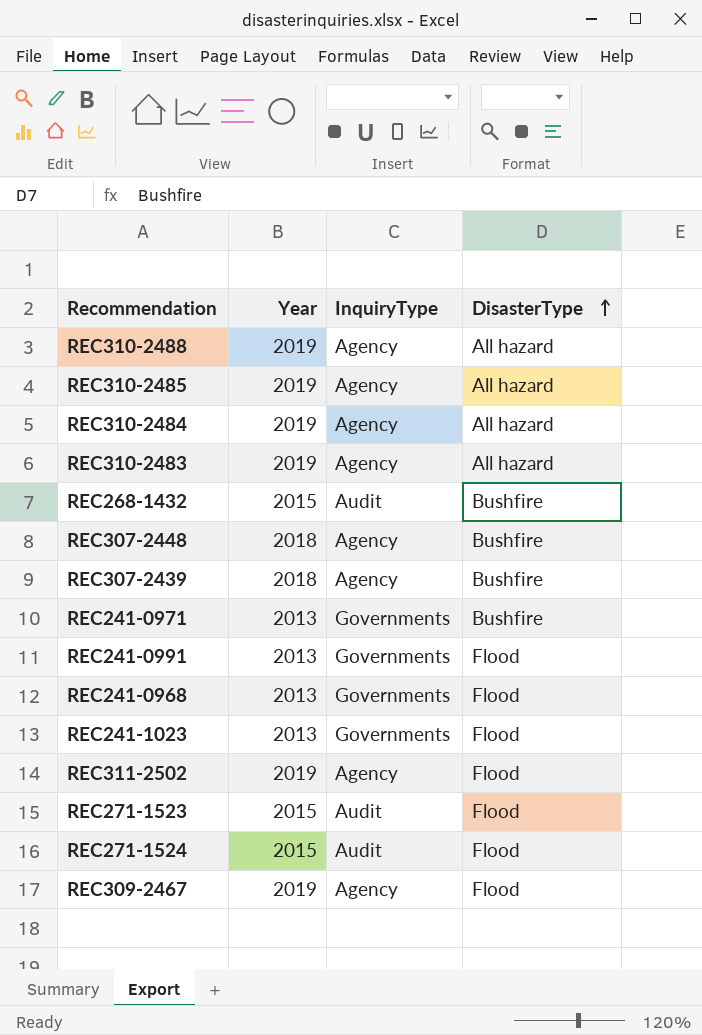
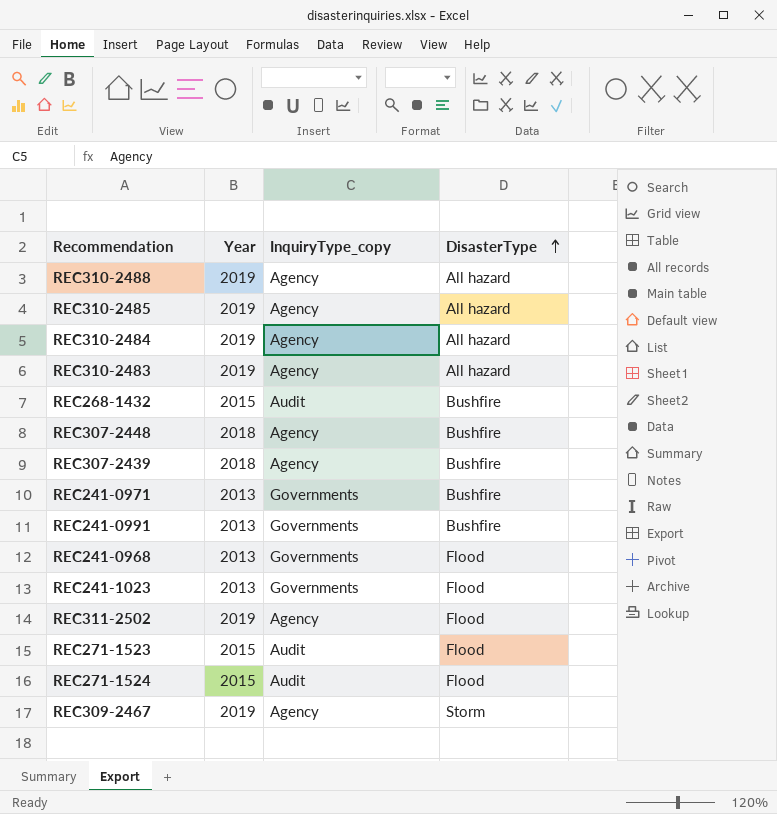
column name: InquiryType -> InquiryType_copy
REC241-0991 | DisasterType: Flood -> Bushfire
REC309-2467 | DisasterType: Flood -> Storm

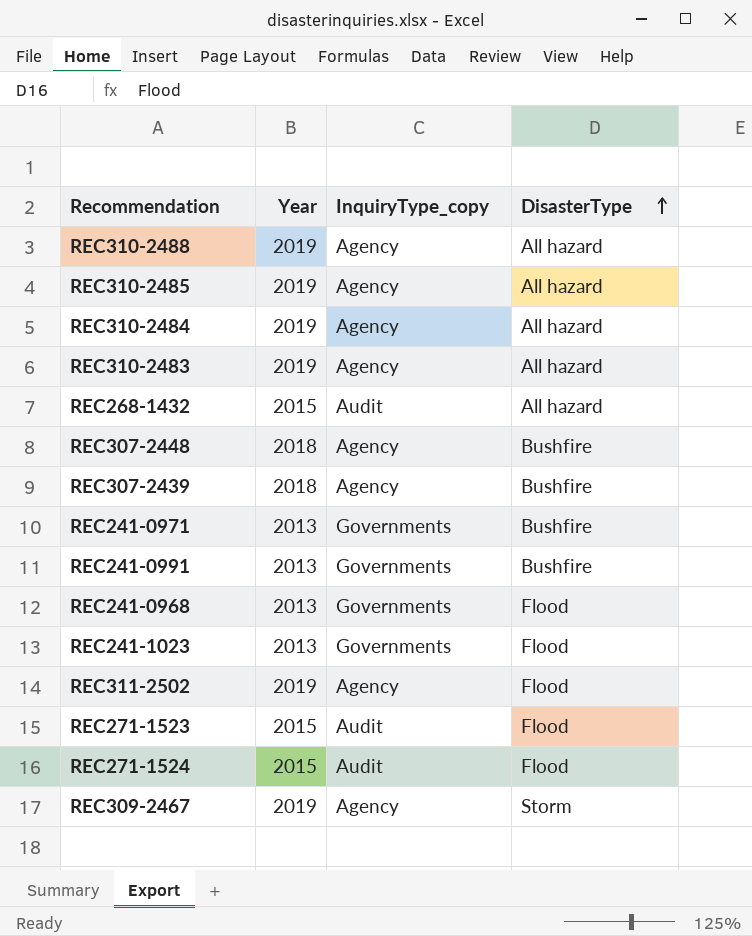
REC268-1432 | DisasterType: Bushfire -> All hazard

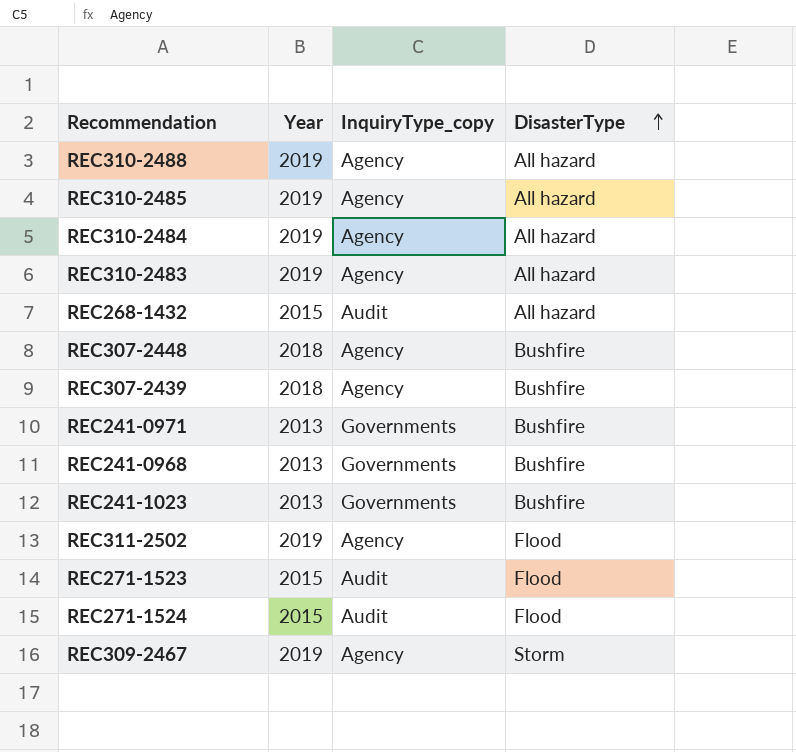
row REC241-0991: 2013 | Governments | Bushfire -> none
REC241-0968 | DisasterType: Flood -> Bushfire
REC241-1023 | DisasterType: Flood -> Bushfire

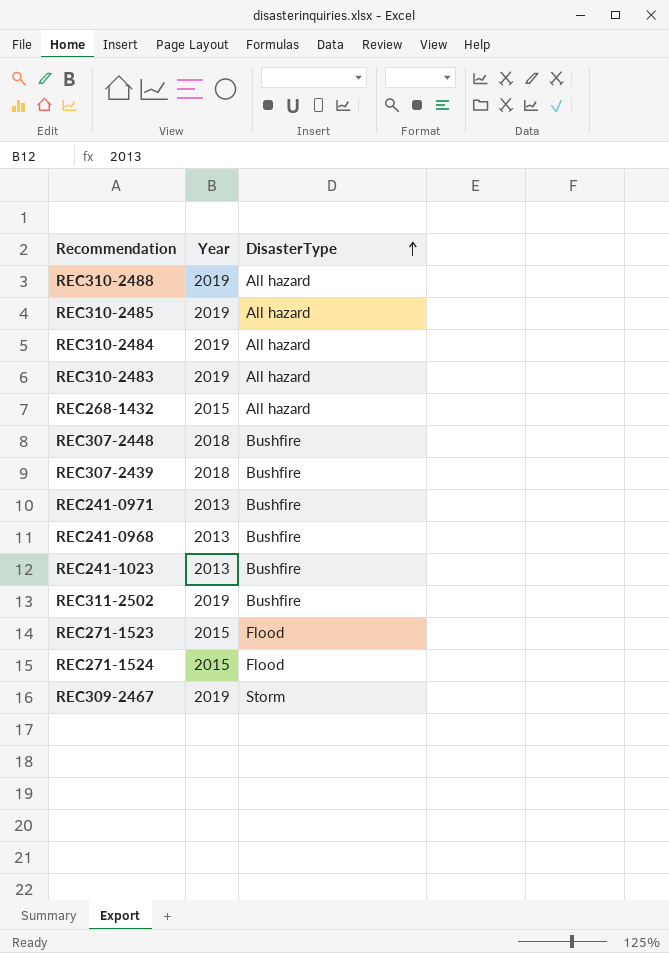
column InquiryType_copy | position: 3 -> none
REC311-2502 | DisasterType: Flood -> Bushfire

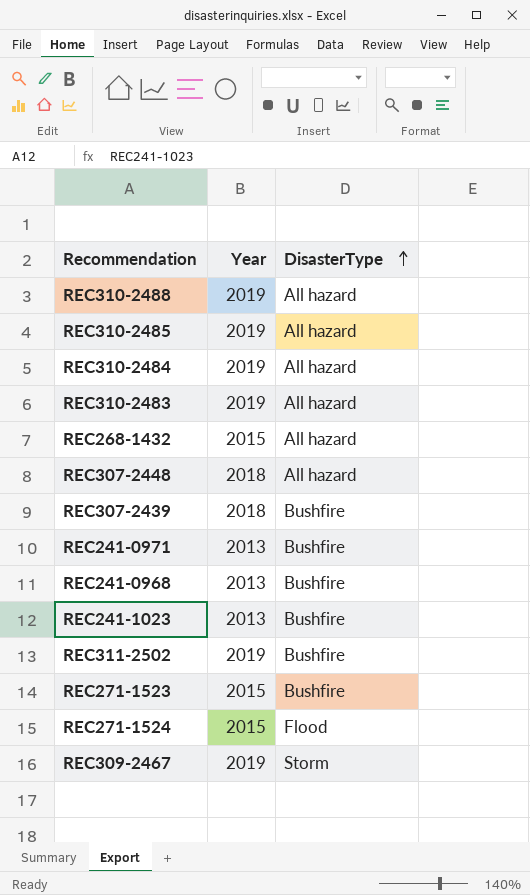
REC307-2448 | DisasterType: Bushfire -> All hazard
REC271-1523 | DisasterType: Flood -> Bushfire

